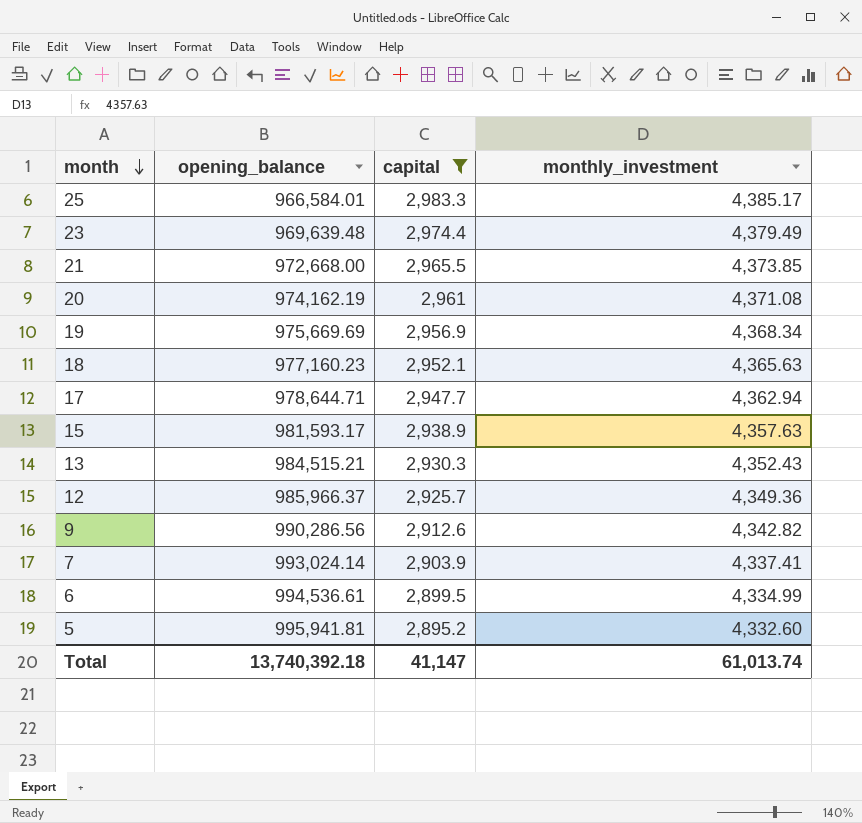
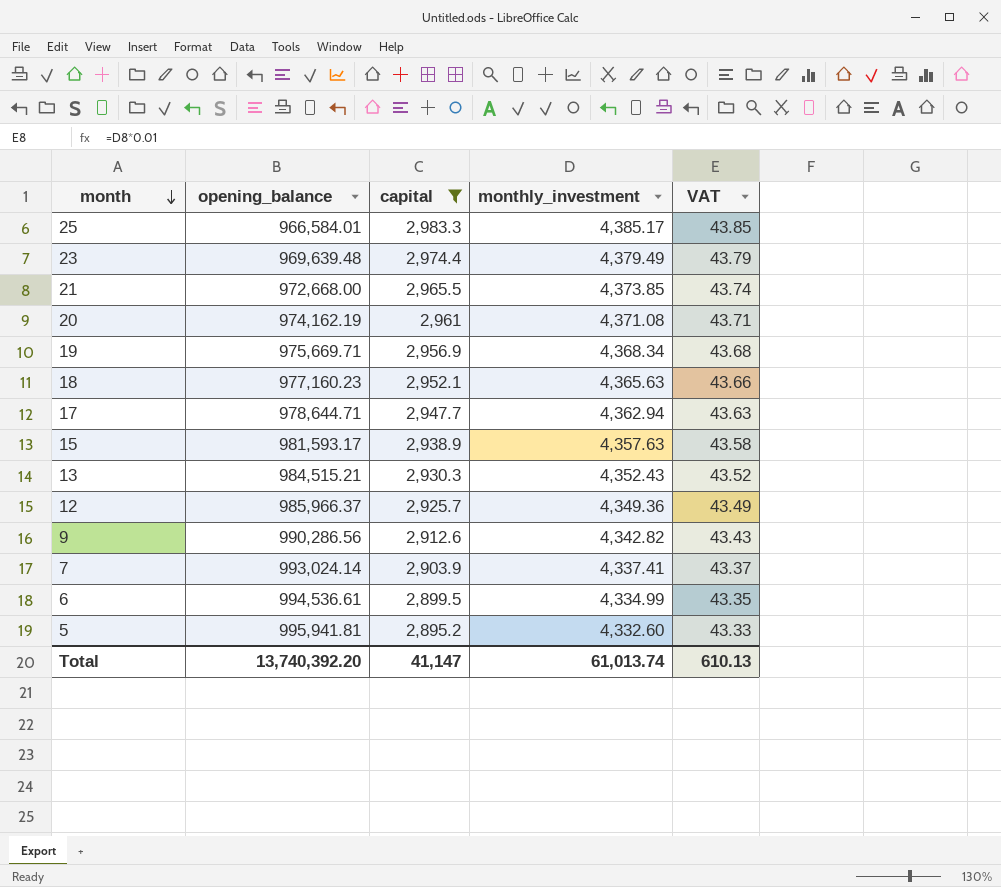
column VAT | formula: none -> [monthly_investment] * 0.01
19 | opening_balance: 975,669.69 -> 975,669.71
Total | opening_balance: 13,740,392.18 -> 13,740,392.20

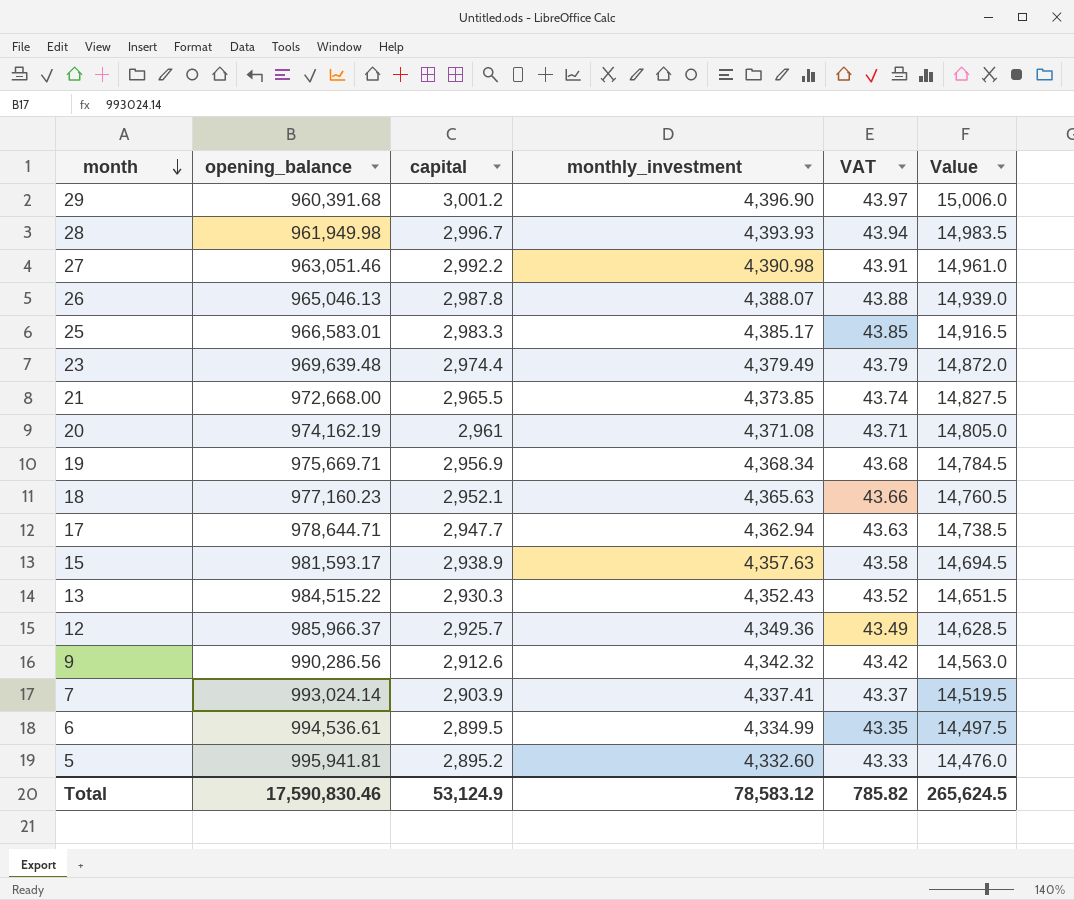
filter: capital <= 2,983.3 -> none
column Value | formula: none -> [capital] * 5
25 | opening_balance: 966,584.01 -> 966,583.01
13 | opening_balance: 984,515.21 -> 984,515.22
9 | monthly_investment: 4,342.82 -> 4,342.32
9 | VAT: 43.43 -> 43.42
Total | opening_balance: 13,740,392.20 -> 17,590,830.46
Total | capital: 41,147 -> 53,124.9
Total | monthly_investment: 61,013.74 -> 78,583.12
Total | VAT: 610.13 -> 785.82

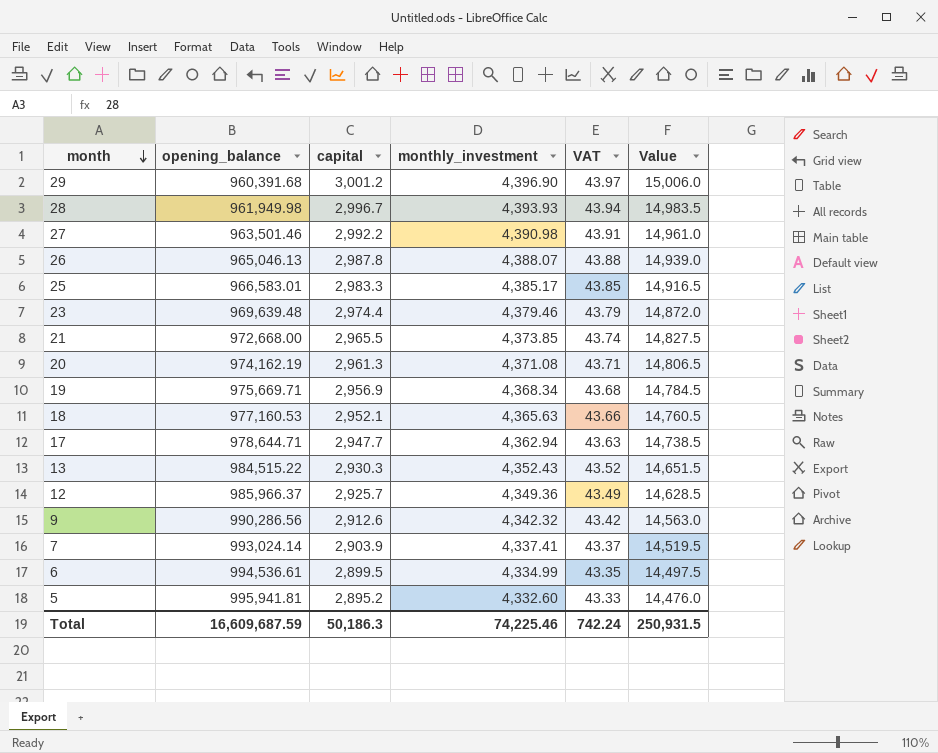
row 15: 981,593.17 | 2,938.9 | 4,357.63 | 43.58 | 14,694.5 -> none
27 | opening_balance: 963,051.46 -> 963,501.46
23 | monthly_investment: 4,379.49 -> 4,379.46
20 | capital: 2,961 -> 2,961.3
20 | Value: 14,805.0 -> 14,806.5
18 | opening_balance: 977,160.23 -> 977,160.53
Total | opening_balance: 17,590,830.46 -> 16,609,687.59
Total | capital: 53,124.9 -> 50,186.3
Total | monthly_investment: 78,583.12 -> 74,225.46
Total | VAT: 785.82 -> 742.24
Total | Value: 265,624.5 -> 250,931.5

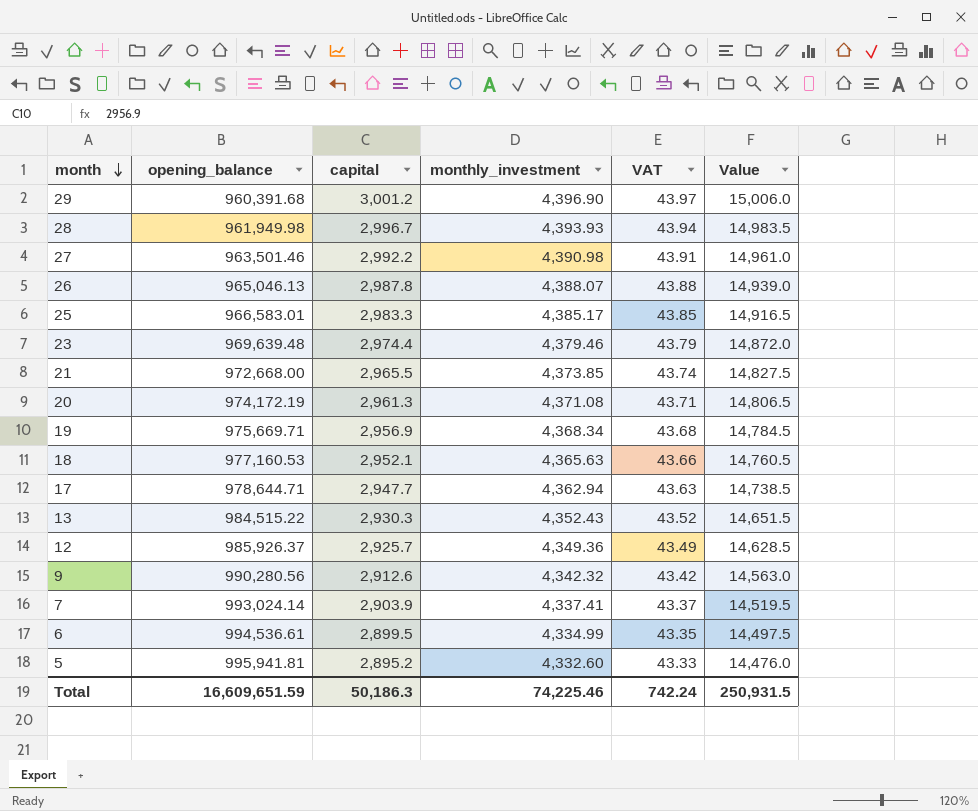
20 | opening_balance: 974,162.19 -> 974,172.19
12 | opening_balance: 985,966.37 -> 985,926.37
9 | opening_balance: 990,286.56 -> 990,280.56
Total | opening_balance: 16,609,687.59 -> 16,609,651.59

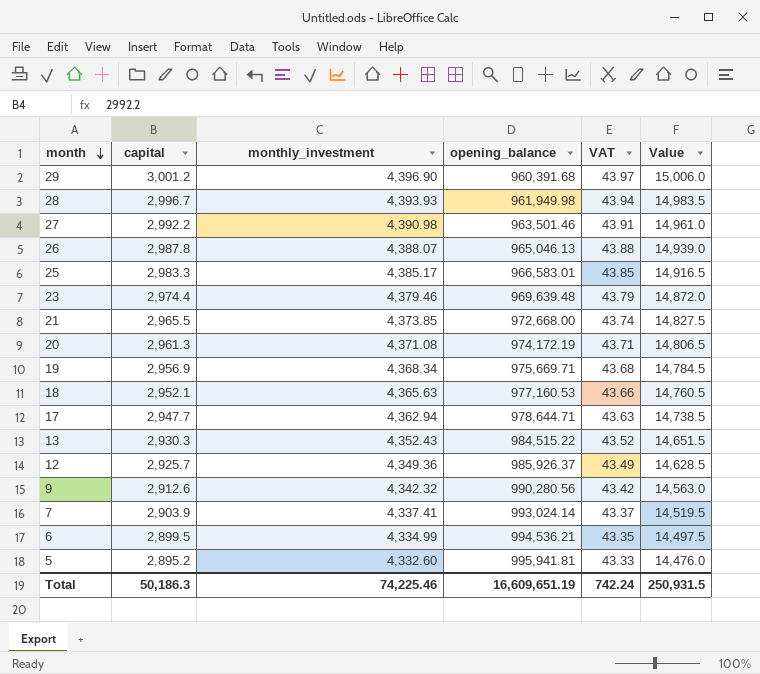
column opening_balance | position: 2 -> 4
6 | opening_balance: 994,536.61 -> 994,536.21
Total | opening_balance: 16,609,651.59 -> 16,609,651.19

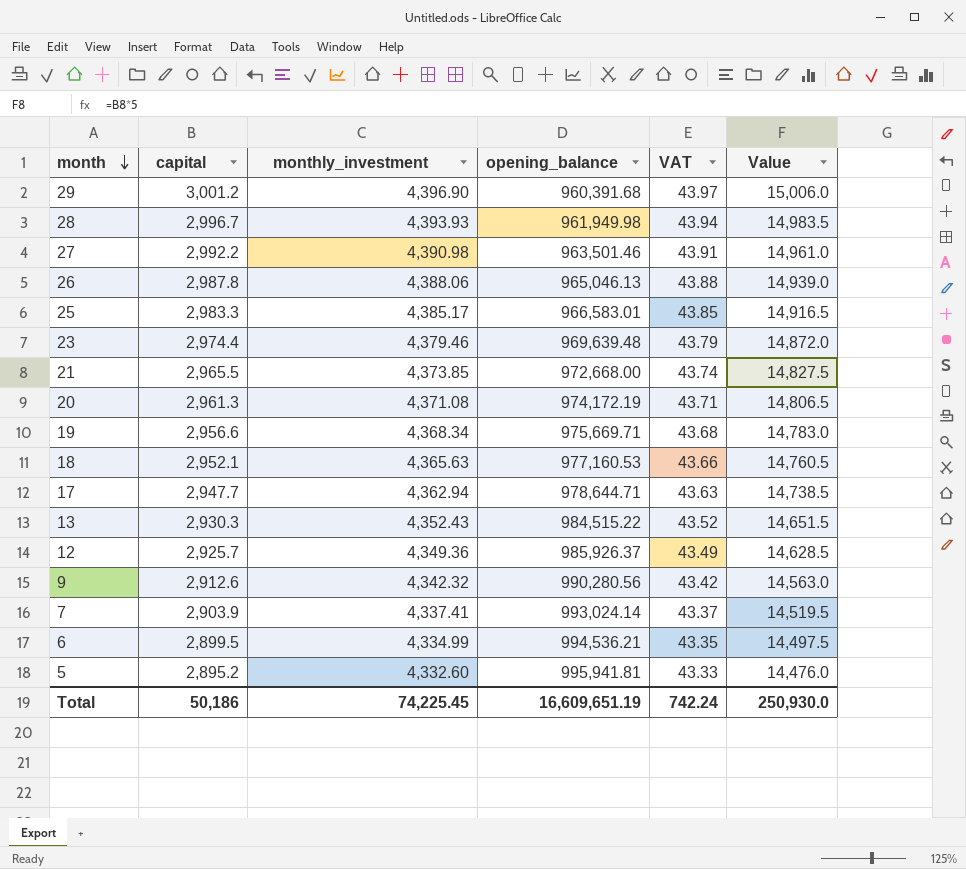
26 | monthly_investment: 4,388.07 -> 4,388.06
19 | capital: 2,956.9 -> 2,956.6
19 | Value: 14,784.5 -> 14,783.0
Total | capital: 50,186.3 -> 50,186
Total | monthly_investment: 74,225.46 -> 74,225.45
Total | Value: 250,931.5 -> 250,930.0

